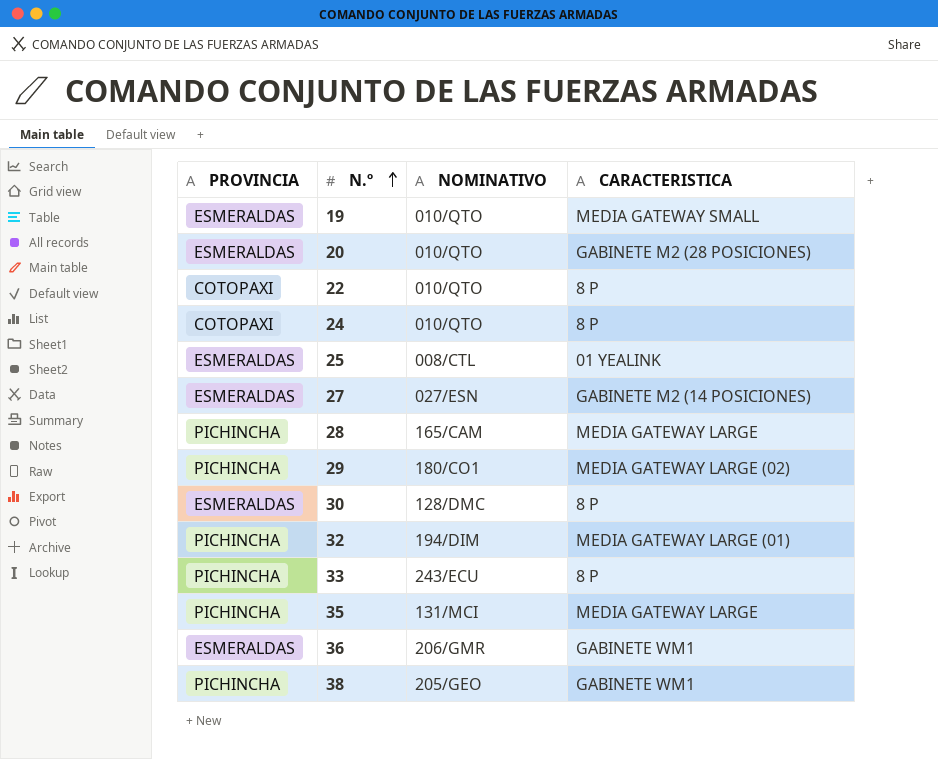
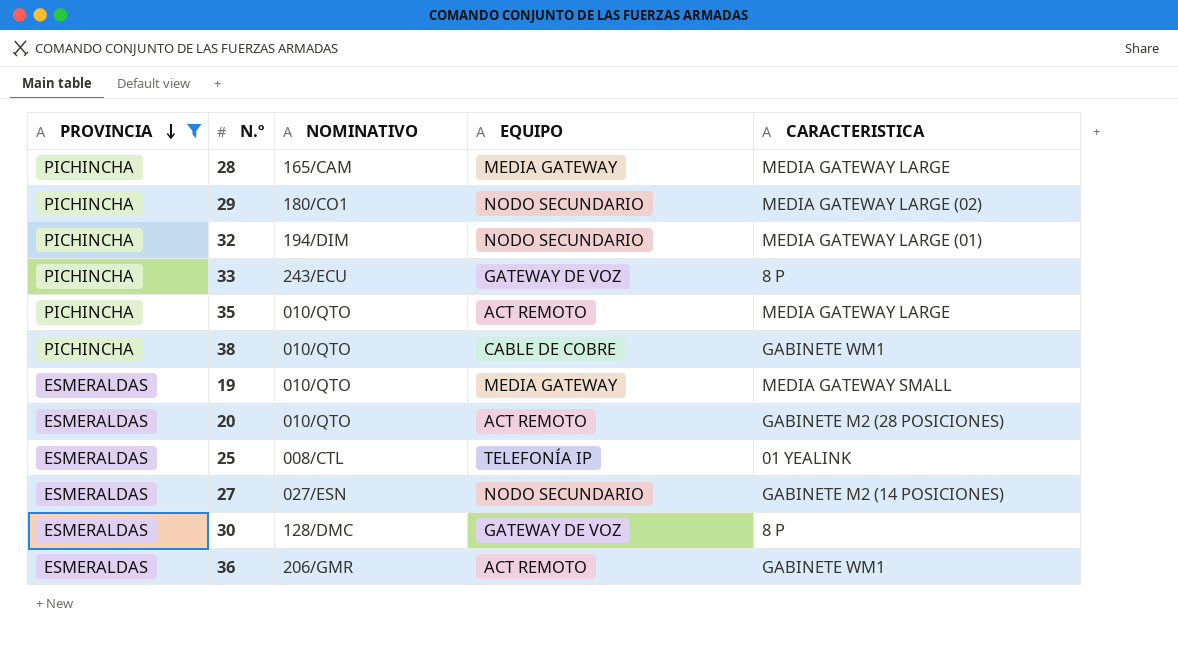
filter: none -> PROVINCIA != COTOPAXI
row order: N.º ascending -> PROVINCIA descending
column EQUIPO | position: none -> 4
35 | NOMINATIVO: 131/MCI -> 010/QTO
38 | NOMINATIVO: 205/GEO -> 010/QTO

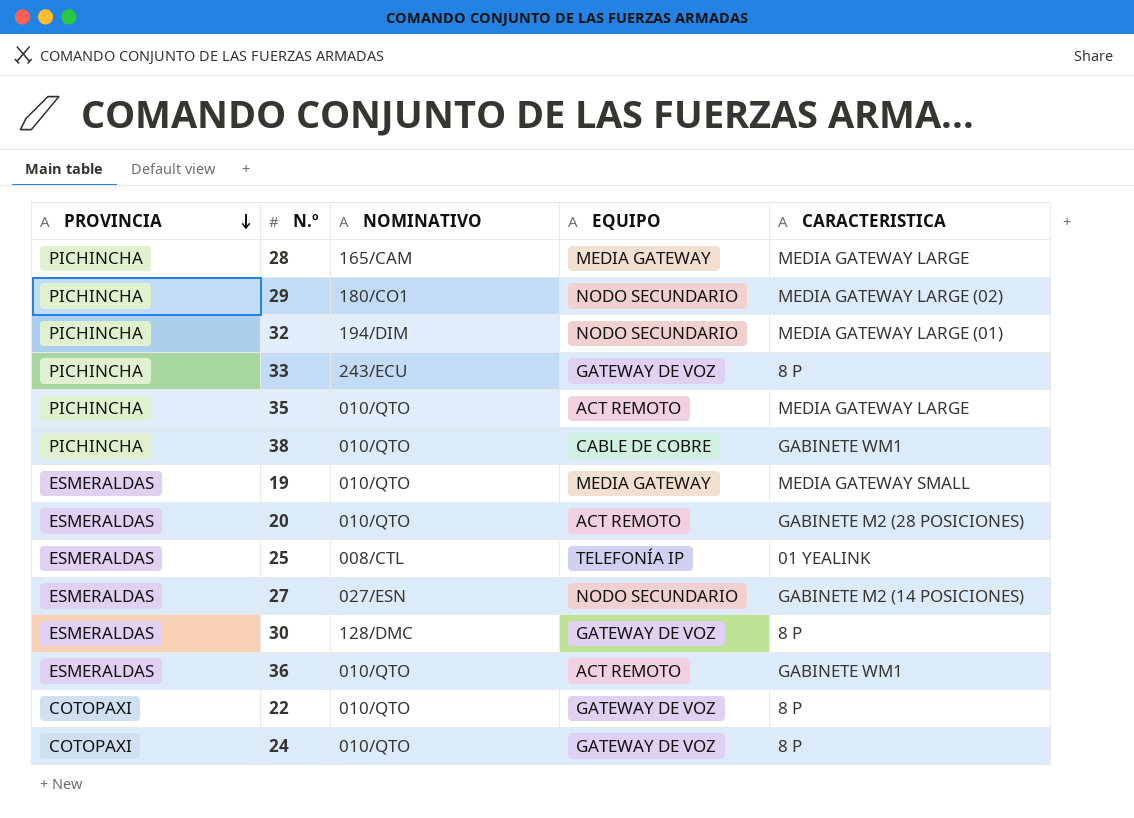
filter: PROVINCIA != COTOPAXI -> none
36 | NOMINATIVO: 206/GMR -> 010/QTO

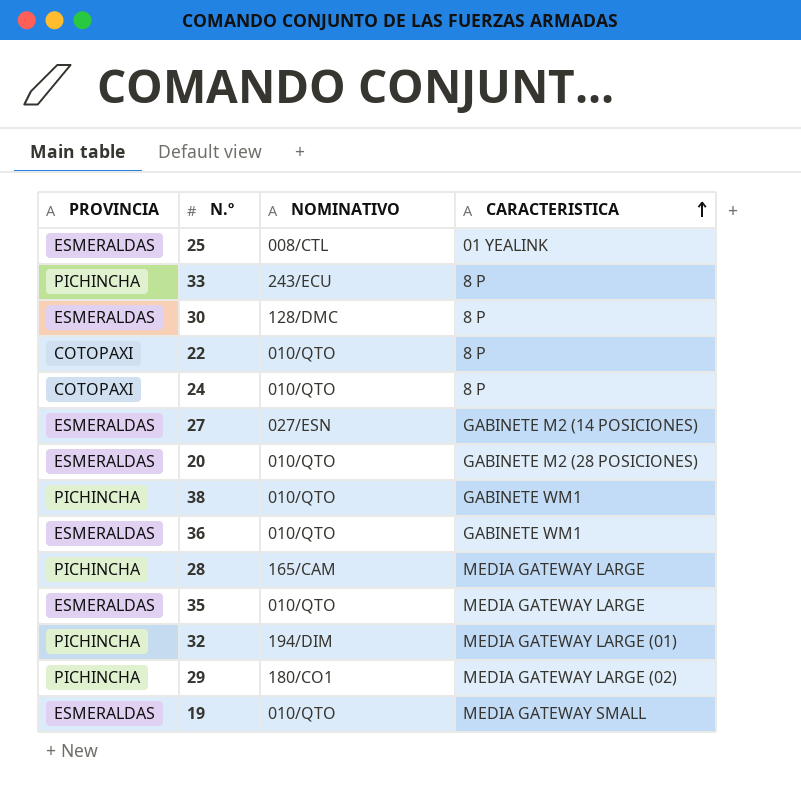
row order: PROVINCIA descending -> CARACTERISTICA ascending
column EQUIPO | position: 4 -> none
35 | PROVINCIA: PICHINCHA -> ESMERALDAS

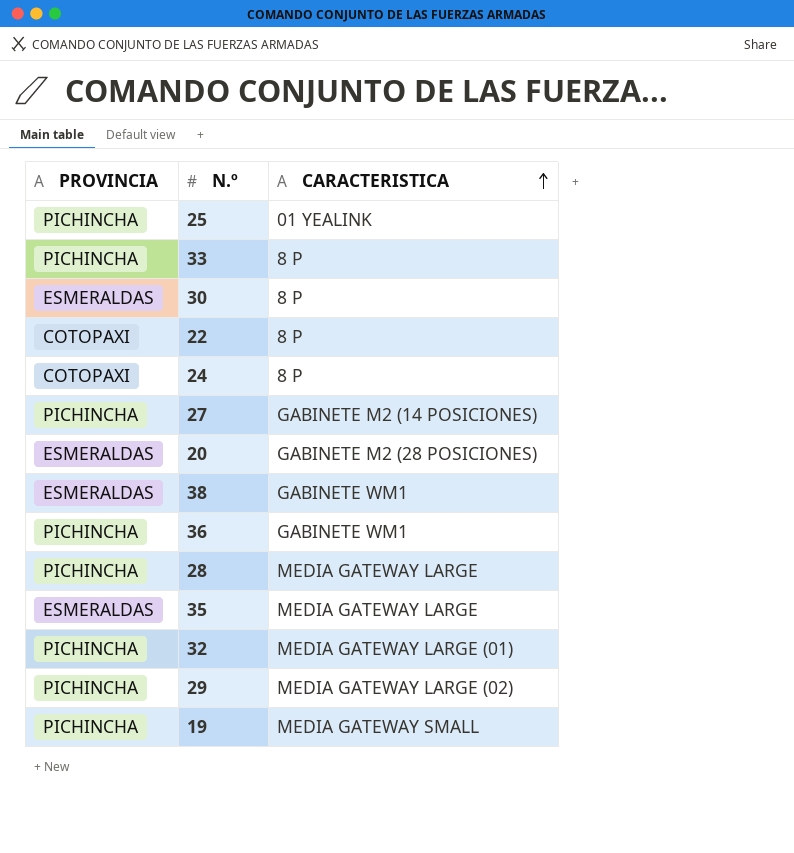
column NOMINATIVO | position: 3 -> none
25 | PROVINCIA: ESMERALDAS -> PICHINCHA
27 | PROVINCIA: ESMERALDAS -> PICHINCHA
38 | PROVINCIA: PICHINCHA -> ESMERALDAS
36 | PROVINCIA: ESMERALDAS -> PICHINCHA
19 | PROVINCIA: ESMERALDAS -> PICHINCHA

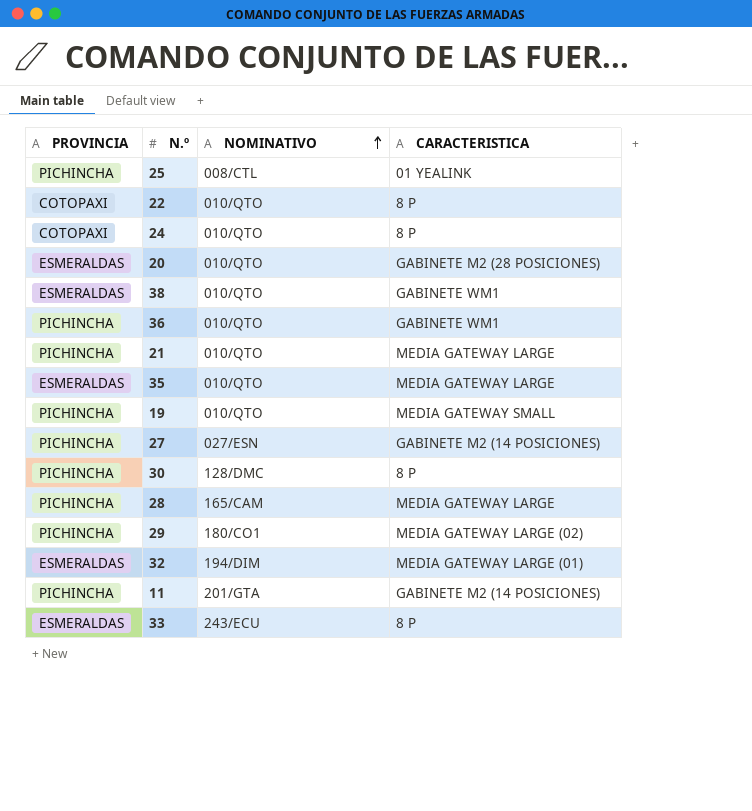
row order: CARACTERISTICA ascending -> NOMINATIVO ascending
column NOMINATIVO | position: none -> 3
row 21: none -> PICHINCHA | 010/QTO | MEDIA GATEWAY LARGE
30 | PROVINCIA: ESMERALDAS -> PICHINCHA
32 | PROVINCIA: PICHINCHA -> ESMERALDAS
row 11: none -> PICHINCHA | 201/GTA | GABINETE M2 (14 POSICIONES)
33 | PROVINCIA: PICHINCHA -> ESMERALDAS

